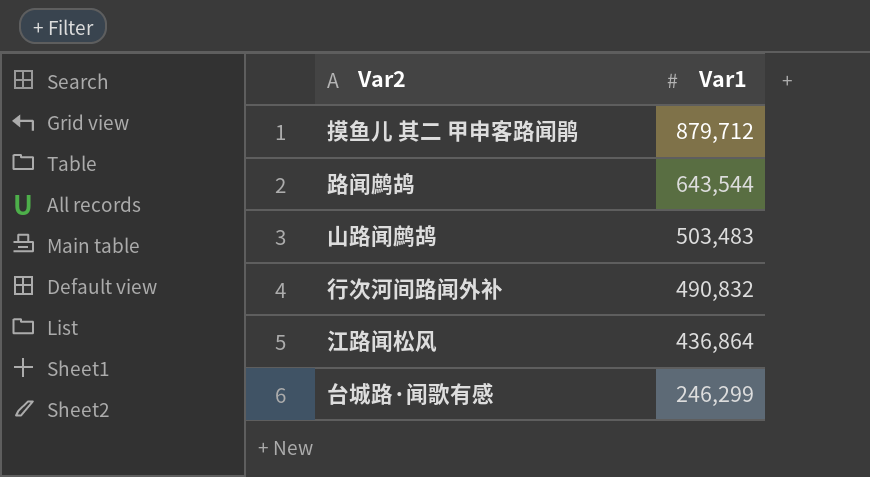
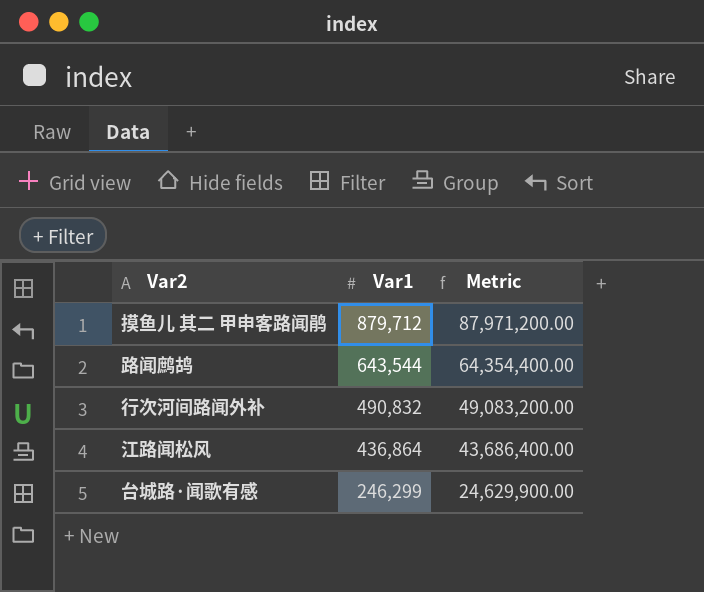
column Metric | formula: none -> [Var1] * 100
row 山路闻鹧鸪: 503,483 -> none

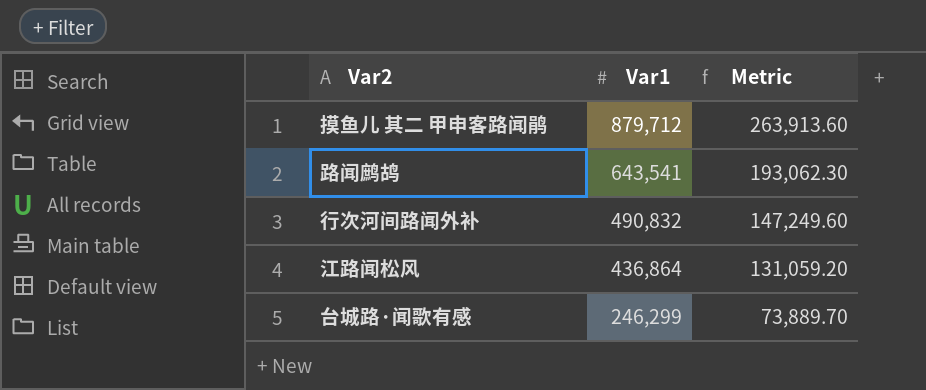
column Metric | formula: [Var1] * 100 -> [Var1] * 0.3
路闻鹧鸪 | Var1: 643,544 -> 643,541

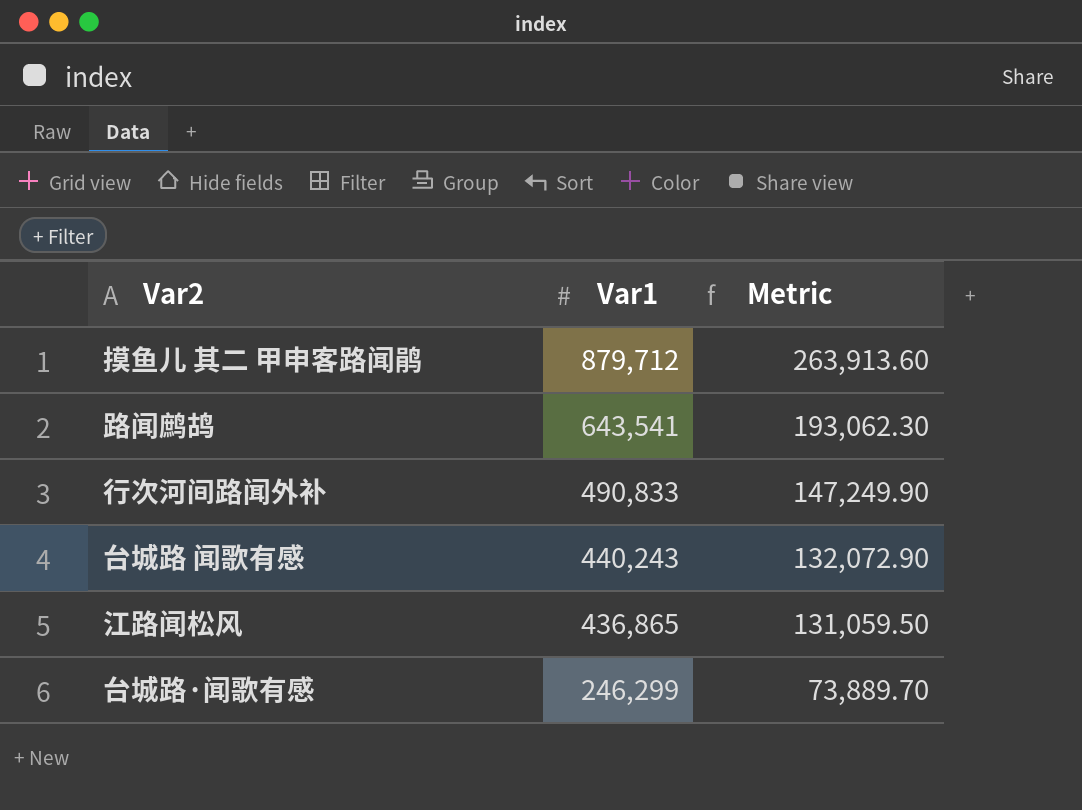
行次河间路闻外补 | Var1: 490,832 -> 490,833
行次河间路闻外补 | Metric: 147,249.60 -> 147,249.90
row 台城路 闻歌有感: none -> 440,243 | 132,072.90
江路闻松风 | Var1: 436,864 -> 436,865
江路闻松风 | Metric: 131,059.20 -> 131,059.50

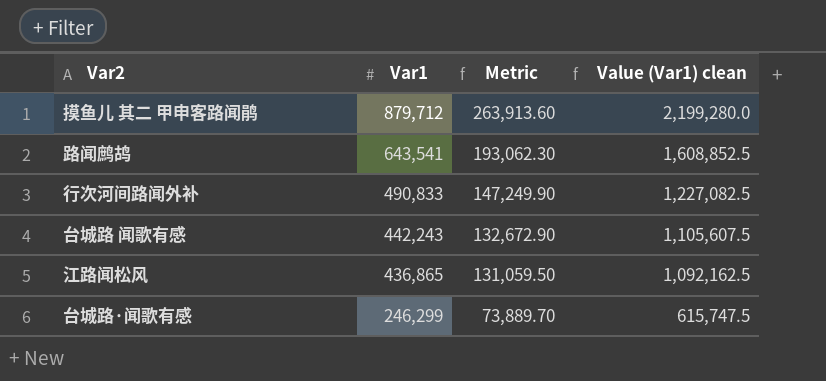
column Value (Var1) clean | formula: none -> [Var1] * 2.5
台城路 闻歌有感 | Var1: 440,243 -> 442,243
台城路 闻歌有感 | Metric: 132,072.90 -> 132,672.90

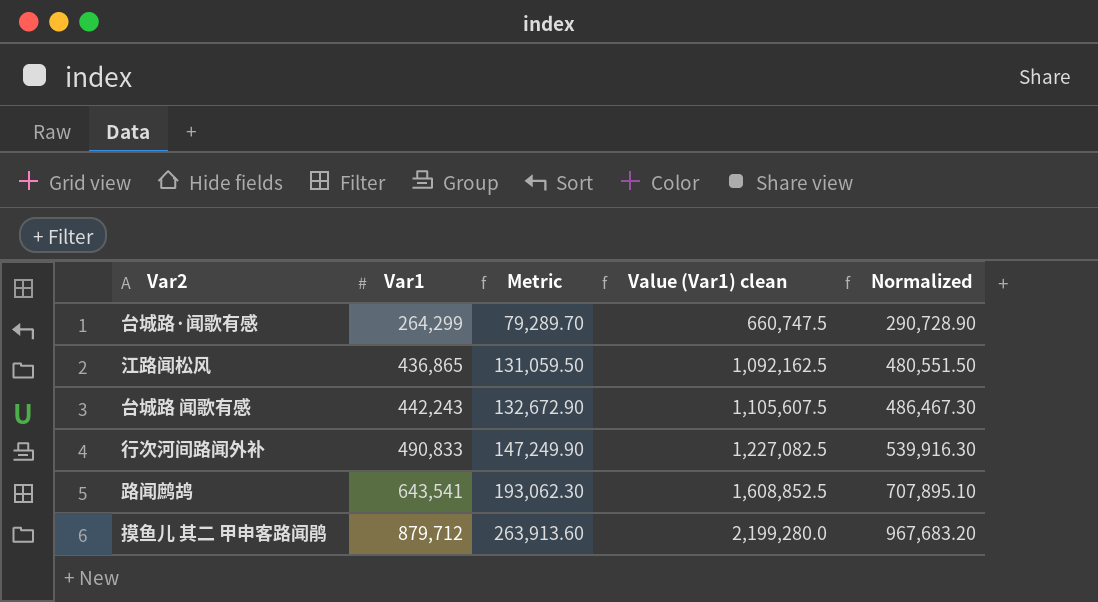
row order: Var1 descending -> Var1 ascending
column Normalized | formula: none -> [Var1] * 1.1
台城路·闻歌有感 | Var1: 246,299 -> 264,299
台城路·闻歌有感 | Metric: 73,889.70 -> 79,289.70
台城路·闻歌有感 | Value (Var1) clean: 615,747.5 -> 660,747.5

